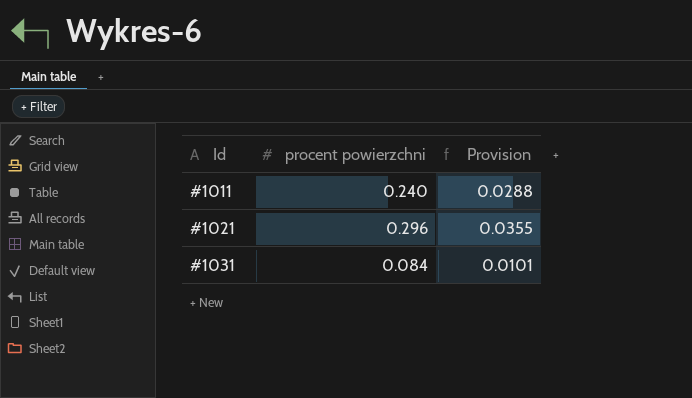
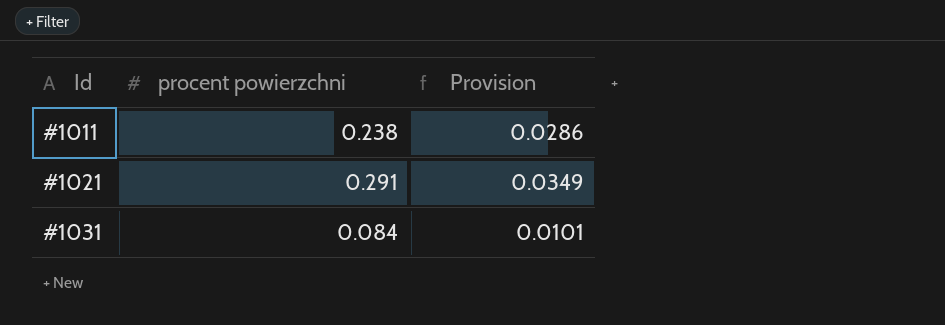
#1011 | procent powierzchni: 0.240 -> 0.238
#1011 | Provision: 0.0288 -> 0.0286
#1021 | procent powierzchni: 0.296 -> 0.291
#1021 | Provision: 0.0355 -> 0.0349

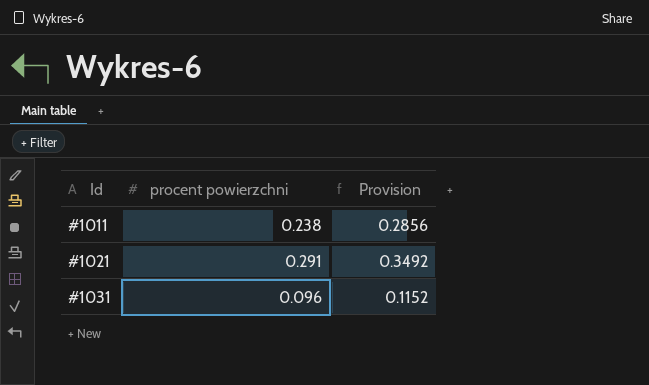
column Provision | formula: [procent powierzchni] * 0.12 -> [procent powierzchni] * 1.2
#1031 | procent powierzchni: 0.084 -> 0.096

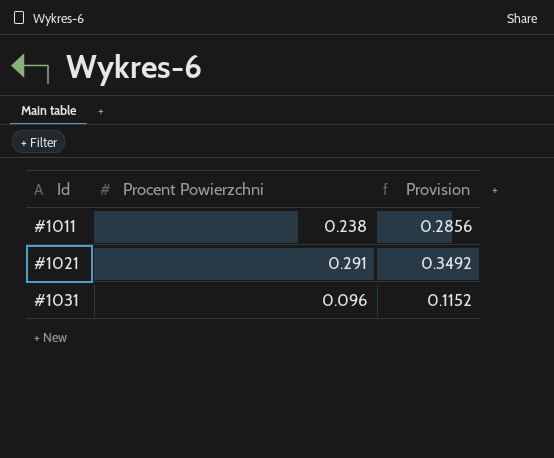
column name: procent powierzchni -> Procent Powierzchni

